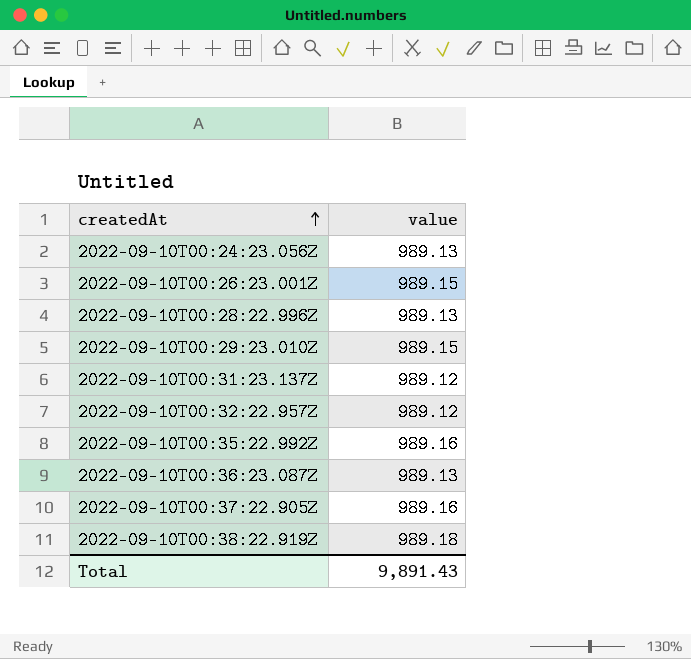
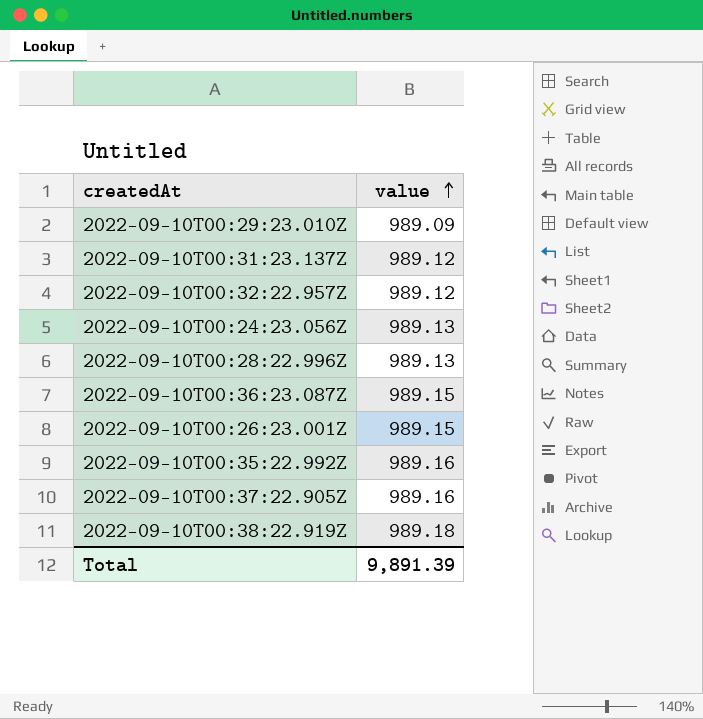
row order: createdAt ascending -> value ascending
2022-09-10T00:29:23.010Z | value: 989.15 -> 989.09
2022-09-10T00:36:23.087Z | value: 989.13 -> 989.15
Total | value: 9,891.43 -> 9,891.39

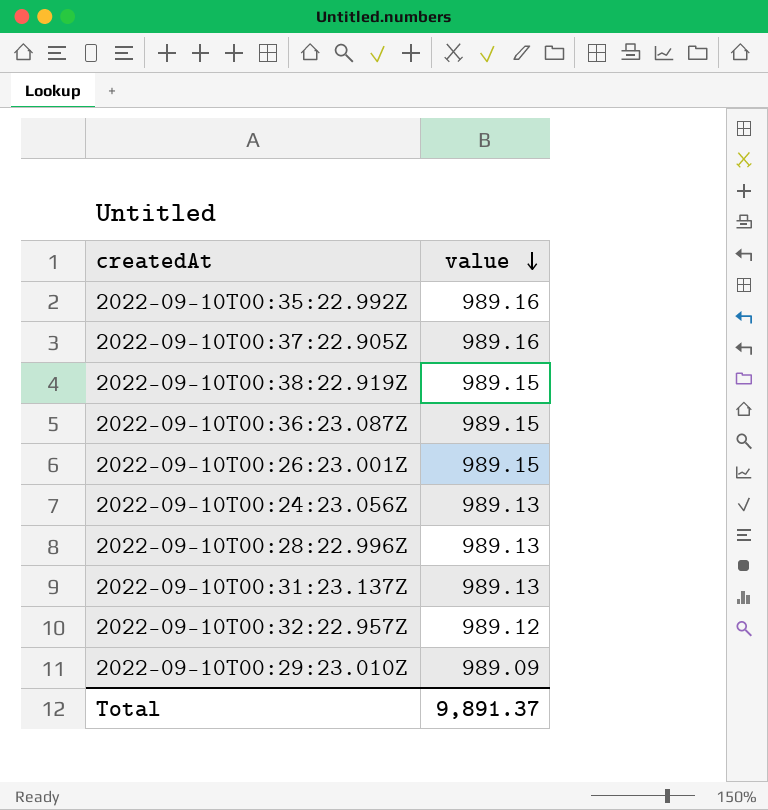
row order: value ascending -> value descending
2022-09-10T00:38:22.919Z | value: 989.18 -> 989.15
2022-09-10T00:31:23.137Z | value: 989.12 -> 989.13
Total | value: 9,891.39 -> 9,891.37

